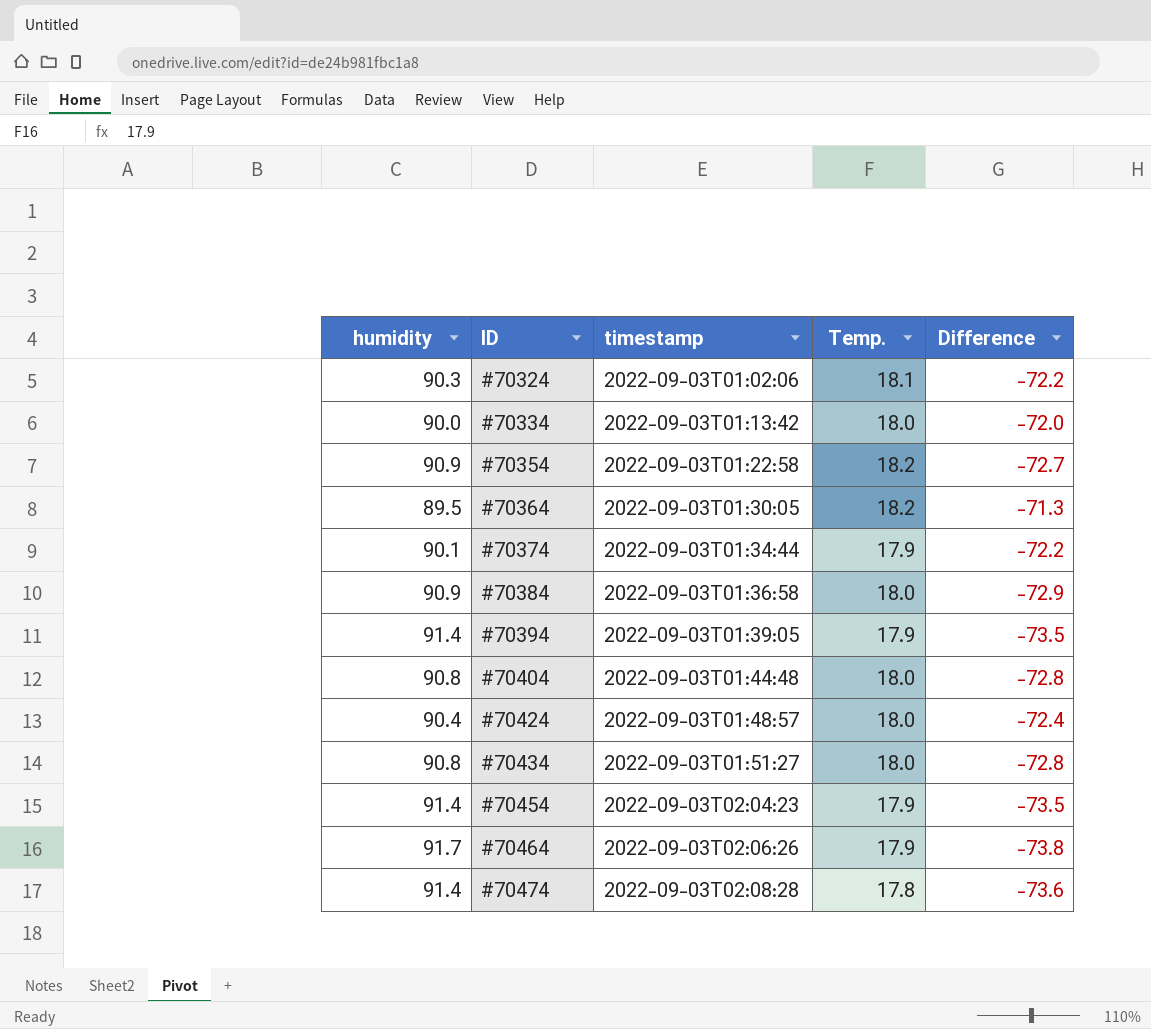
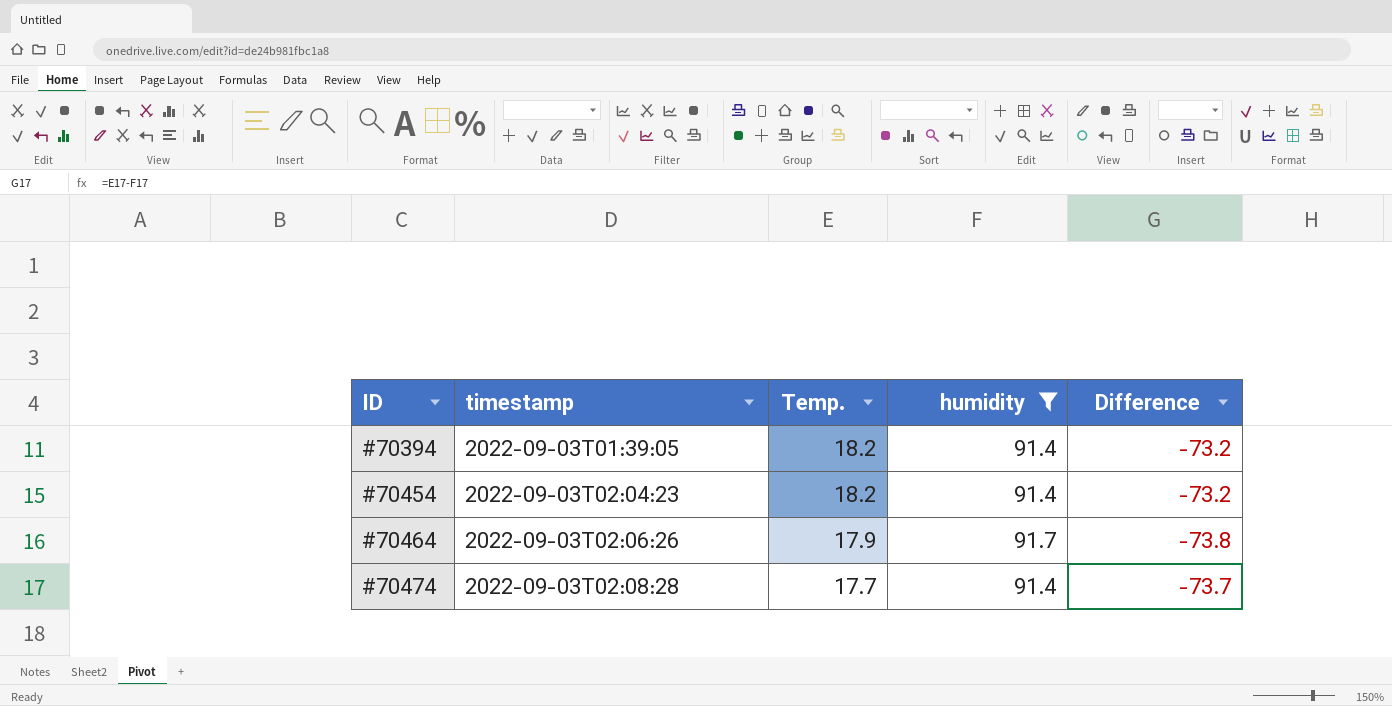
filter: none -> humidity >= 91.4
column humidity | position: 1 -> 4
#70394 | Temp.: 17.9 -> 18.2
#70394 | Difference: -73.5 -> -73.2
#70454 | Temp.: 17.9 -> 18.2
#70454 | Difference: -73.5 -> -73.2
#70474 | Temp.: 17.8 -> 17.7
#70474 | Difference: -73.6 -> -73.7

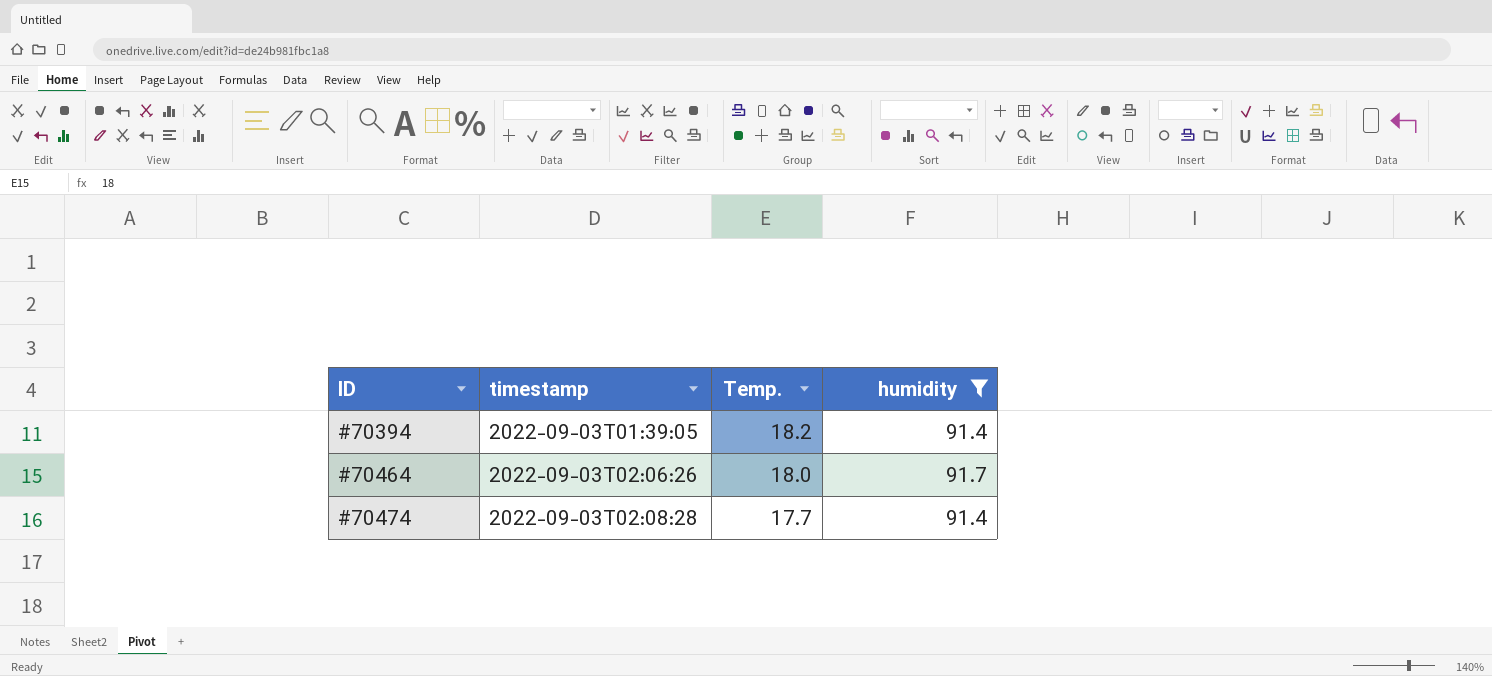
column Difference | formula: [Temp.] - [humidity] -> none
row #70454: 2022-09-03T02:04:23 | 18.2 | 91.4 | -73.2 -> none
#70464 | Temp.: 17.9 -> 18.0

